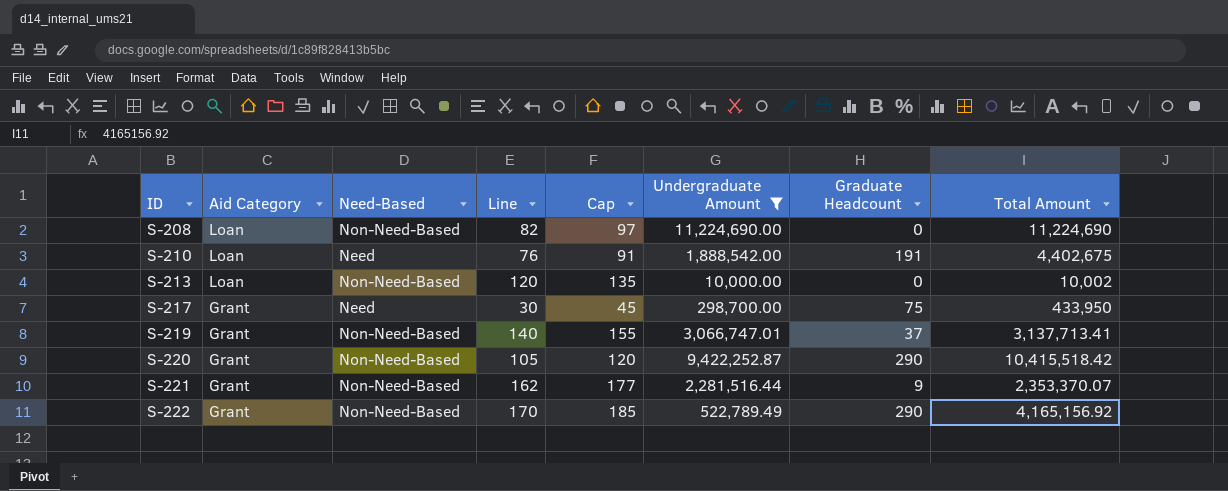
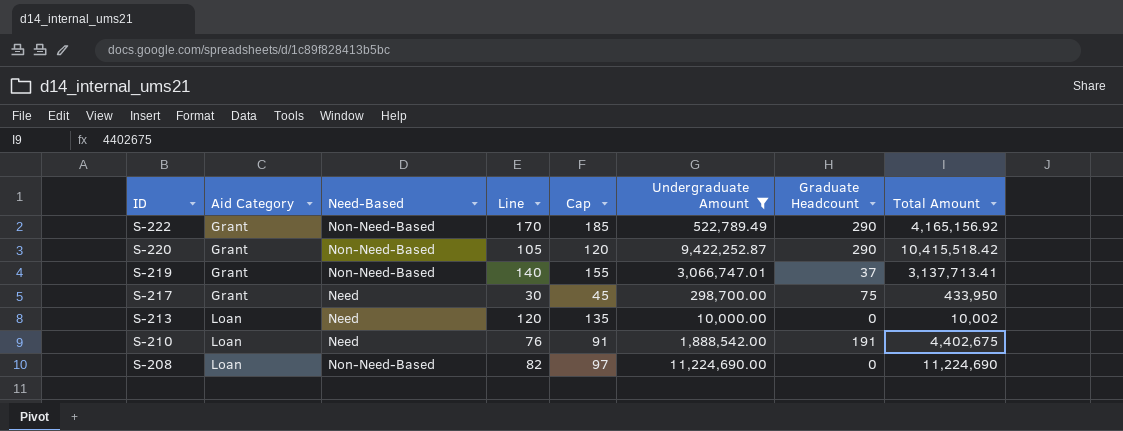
row order: ID ascending -> ID descending
row S-221: Grant | Non-Need-Based | 162 | 177 | 2,281,516.44 | 9 | 2,353,370.07 -> none
S-213 | Need-Based: Non-Need-Based -> Need

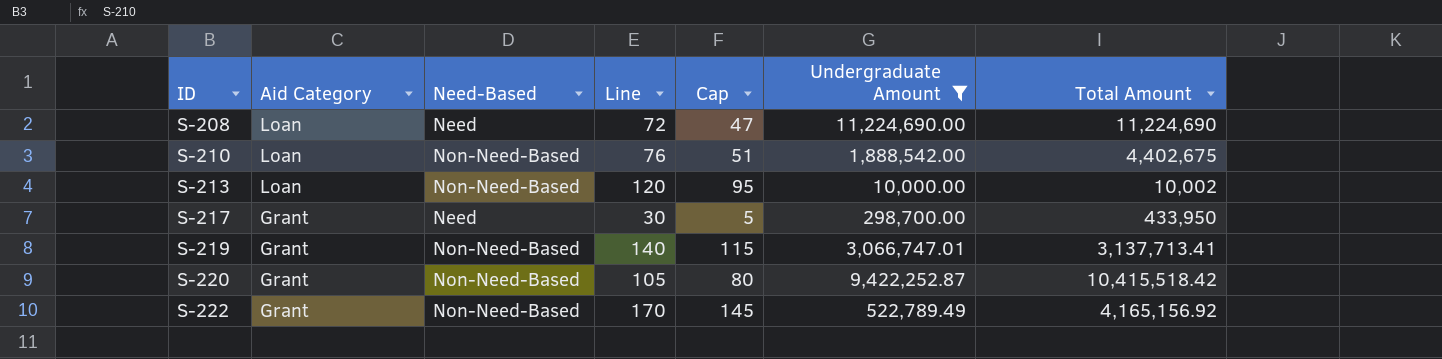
row order: ID descending -> ID ascending
column Graduate Headcount | position: 7 -> none
column Cap | formula: [Line] + 15 -> [Line] - 25
S-208 | Need-Based: Non-Need-Based -> Need
S-208 | Line: 82 -> 72
S-210 | Need-Based: Need -> Non-Need-Based
S-213 | Need-Based: Need -> Non-Need-Based

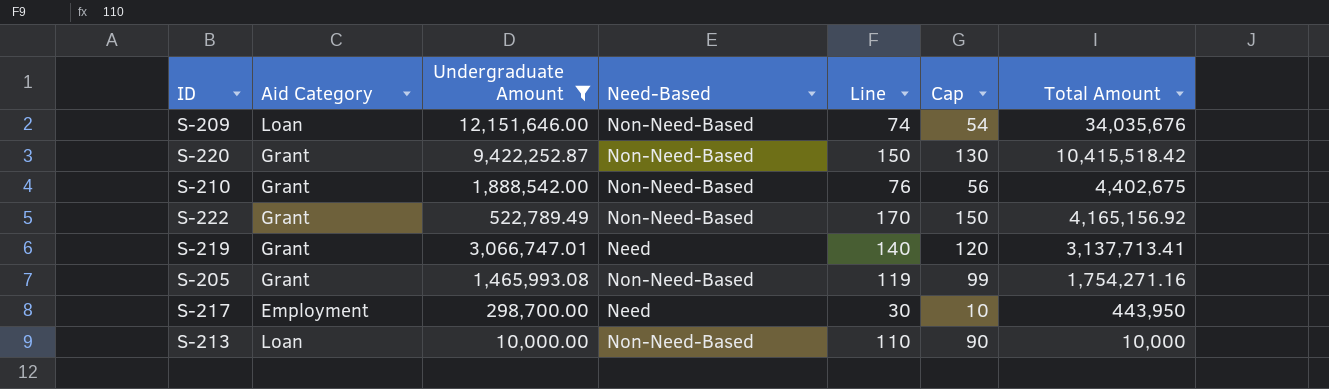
row order: ID ascending -> Total Amount descending
column Undergraduate Amount | position: 6 -> 3
column Cap | formula: [Line] - 25 -> [Line] - 20
row S-208: Loan | Need | 72 | 47 | 11,224,690.00 | 11,224,690 -> none
row S-209: none -> Loan | 12,151,646.00 | Non-Need-Based | 74 | 54 | 34,035,676
S-220 | Line: 105 -> 150
S-210 | Aid Category: Loan -> Grant
S-219 | Need-Based: Non-Need-Based -> Need
row S-205: none -> Grant | 1,465,993.08 | Non-Need-Based | 119 | 99 | 1,754,271.16
S-217 | Aid Category: Grant -> Employment
S-217 | Total Amount: 433,950 -> 443,950
S-213 | Line: 120 -> 110
S-213 | Total Amount: 10,002 -> 10,000

